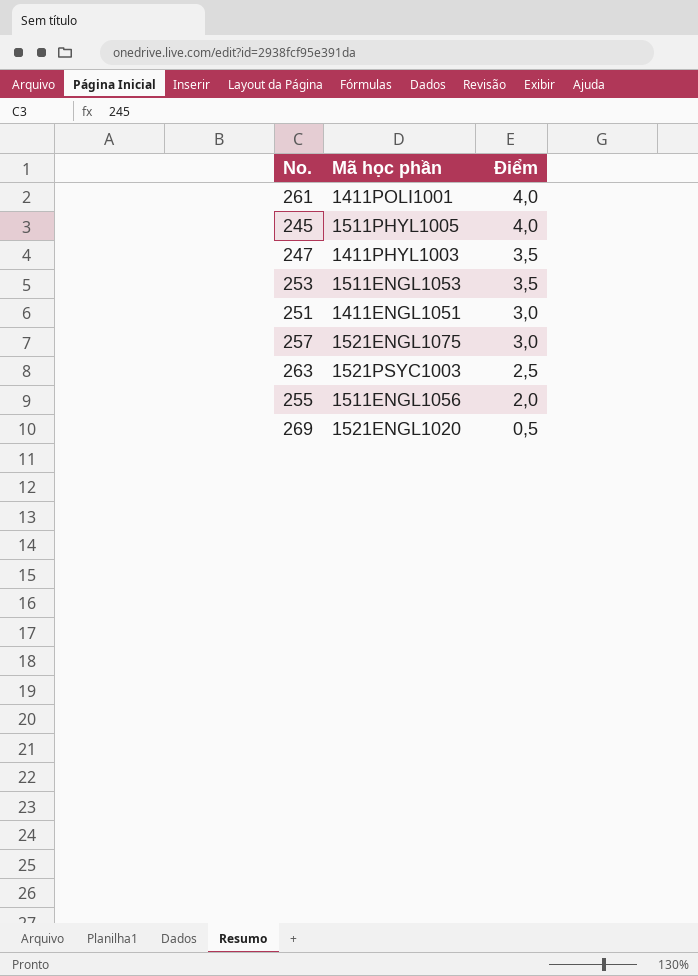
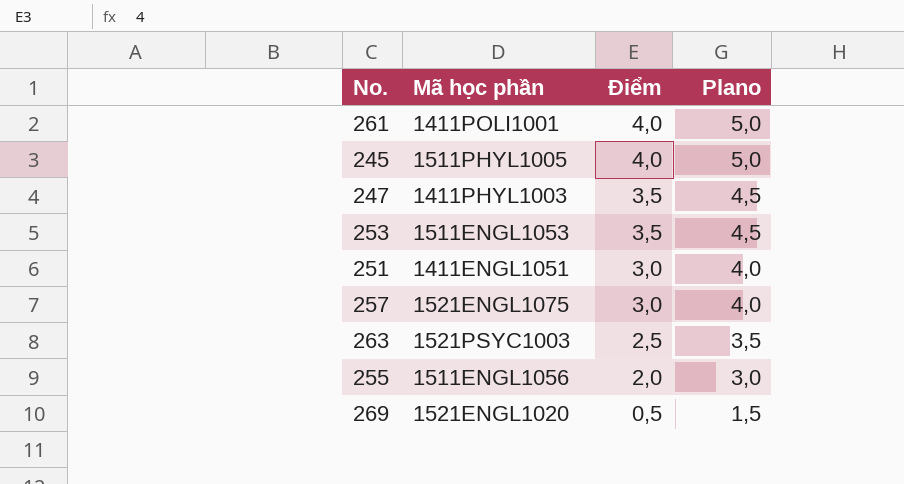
column Plano | formula: none -> [Điểm] + 1

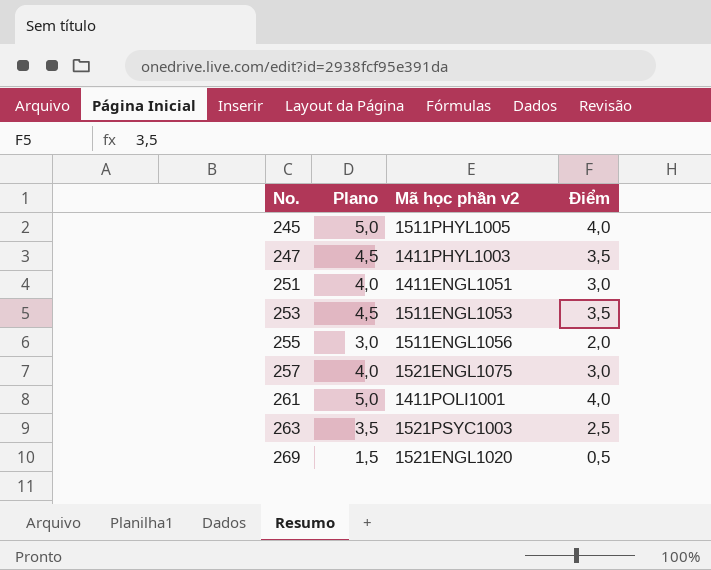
row order: Điểm descending -> No. ascending
column Plano | position: 4 -> 2
column name: Mã học phần -> Mã học phần v2

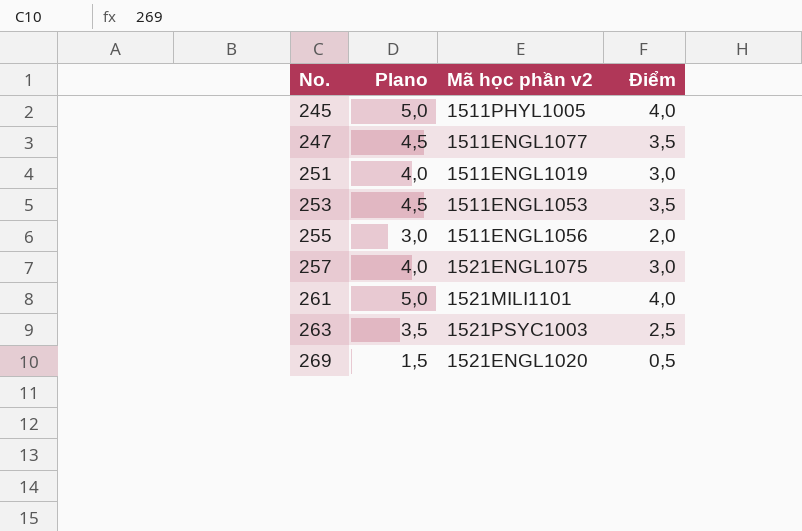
247 | Mã học phần v2: 1411PHYL1003 -> 1511ENGL1077
251 | Mã học phần v2: 1411ENGL1051 -> 1511ENGL1019
261 | Mã học phần v2: 1411POLI1001 -> 1521MILI1101

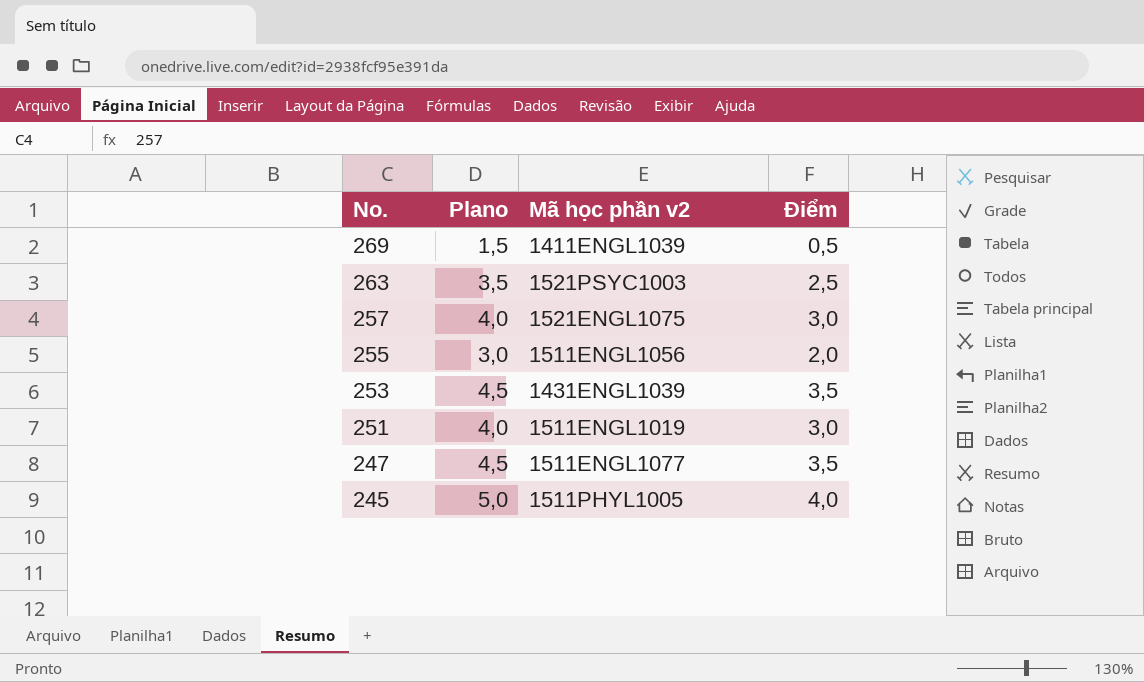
row order: No. ascending -> No. descending
row 261: 5,0 | 1521MILI1101 | 4,0 -> none
269 | Mã học phần v2: 1521ENGL1020 -> 1411ENGL1039
253 | Mã học phần v2: 1511ENGL1053 -> 1431ENGL1039

